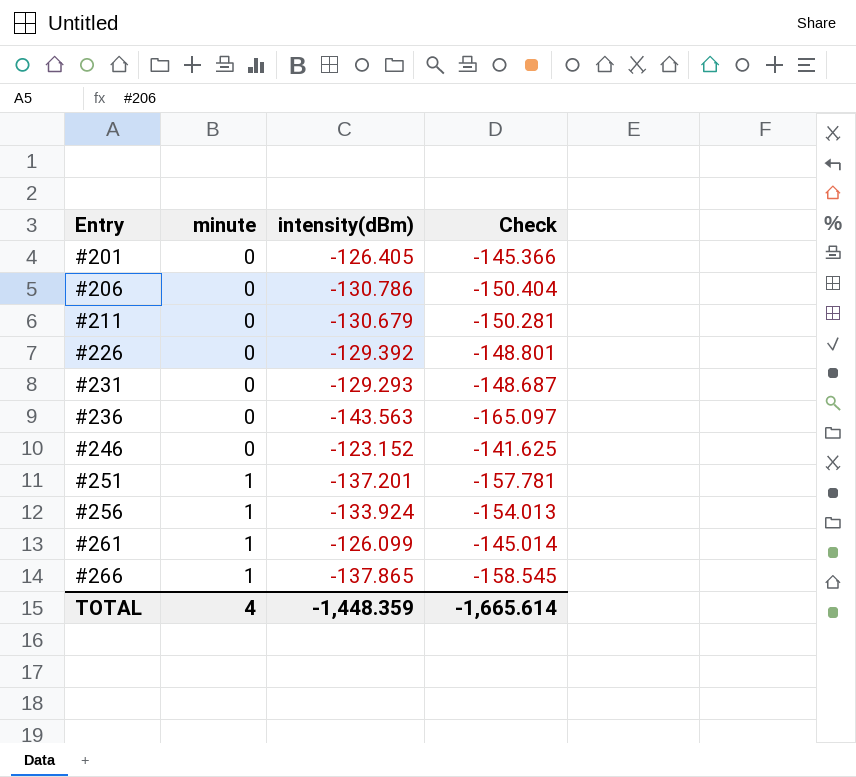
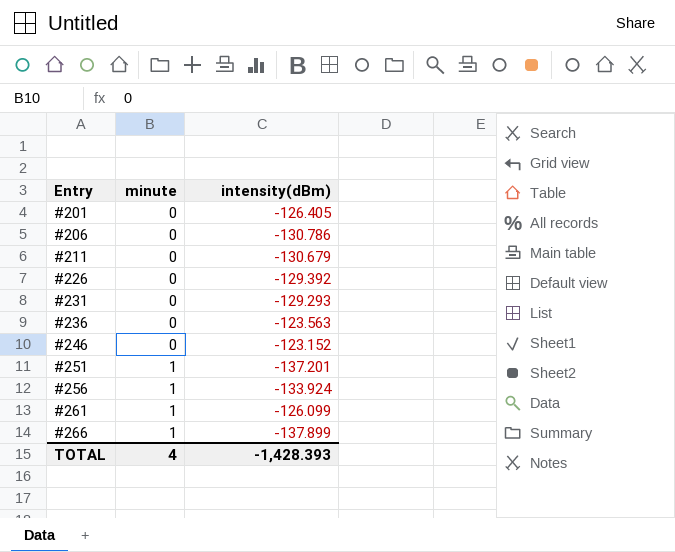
column Check | formula: [intensity(dBm)] * 1.15 -> none
#236 | intensity(dBm): -143.563 -> -123.563
#266 | intensity(dBm): -137.865 -> -137.899
TOTAL | intensity(dBm): -1,448.359 -> -1,428.393

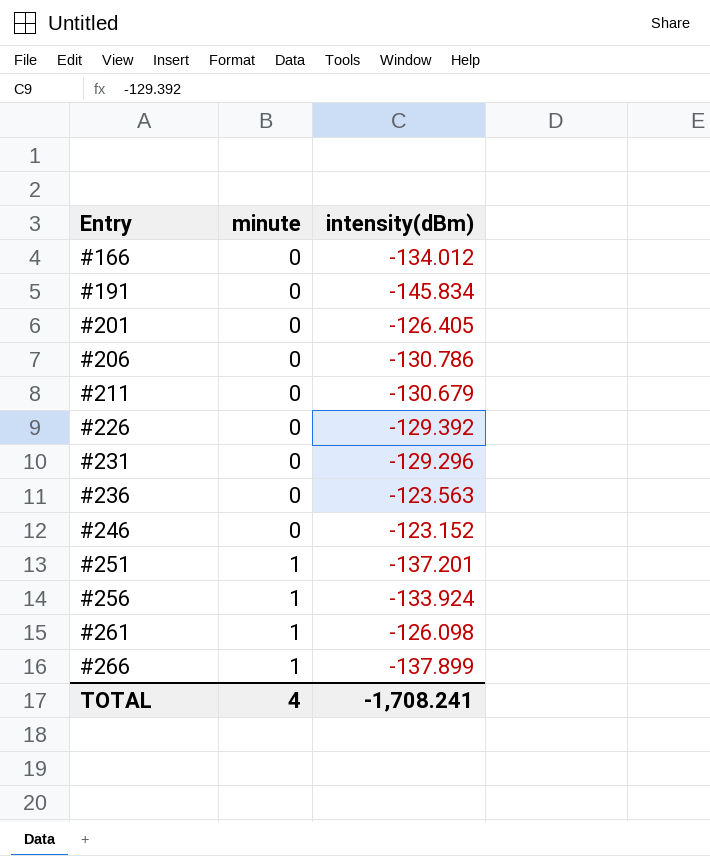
row #166: none -> 0 | -134.012
row #191: none -> 0 | -145.834
#231 | intensity(dBm): -129.293 -> -129.296
#261 | intensity(dBm): -126.099 -> -126.098
TOTAL | intensity(dBm): -1,428.393 -> -1,708.241

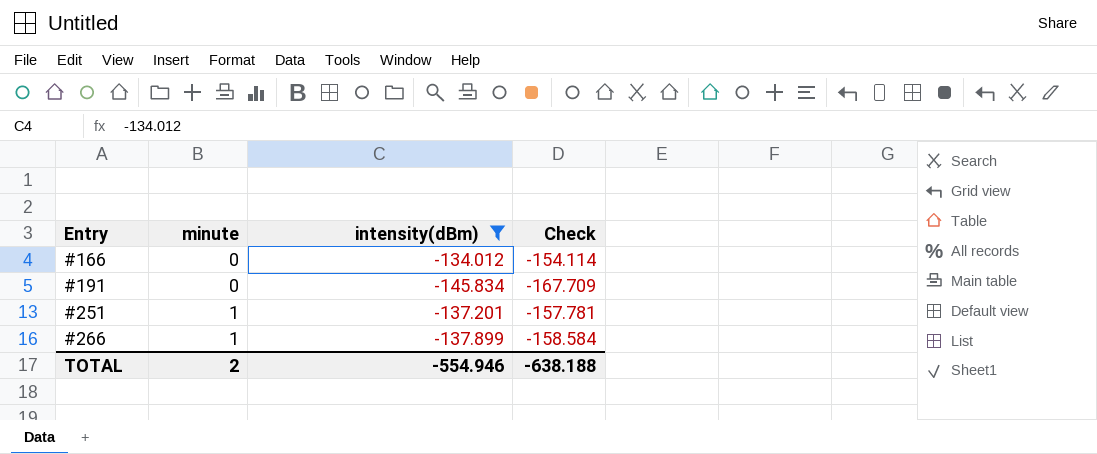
filter: none -> intensity(dBm) <= -134.012
column Check | formula: none -> [intensity(dBm)] * 1.15
TOTAL | minute: 4 -> 2
TOTAL | intensity(dBm): -1,708.241 -> -554.946

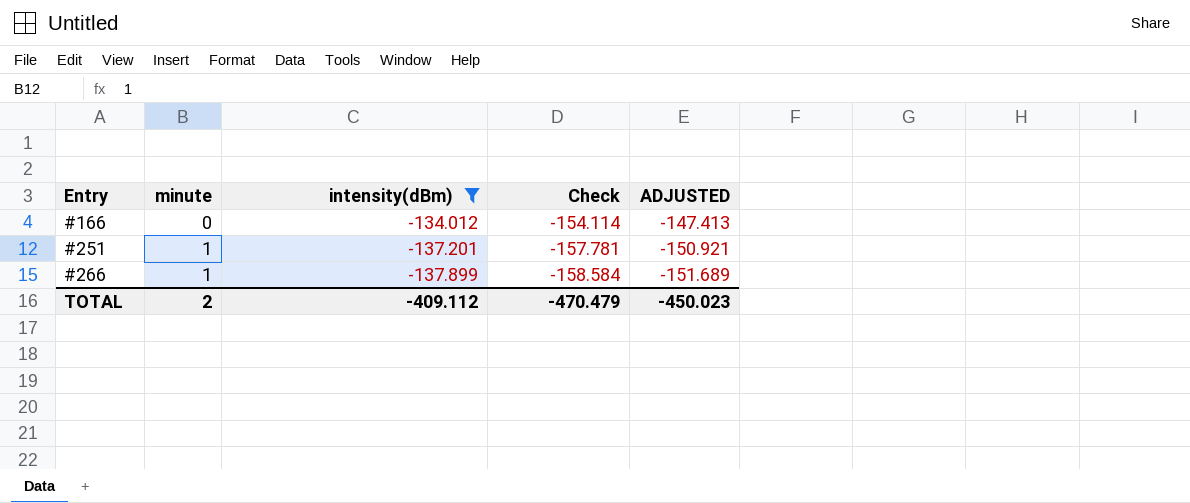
column ADJUSTED | formula: none -> [intensity(dBm)] * 1.1
row #191: 0 | -145.834 | -167.709 -> none
TOTAL | intensity(dBm): -554.946 -> -409.112
TOTAL | Check: -638.188 -> -470.479

